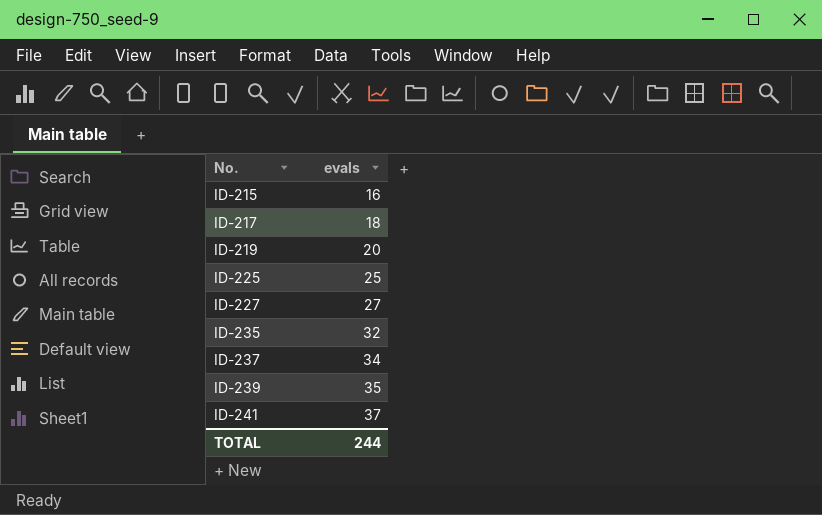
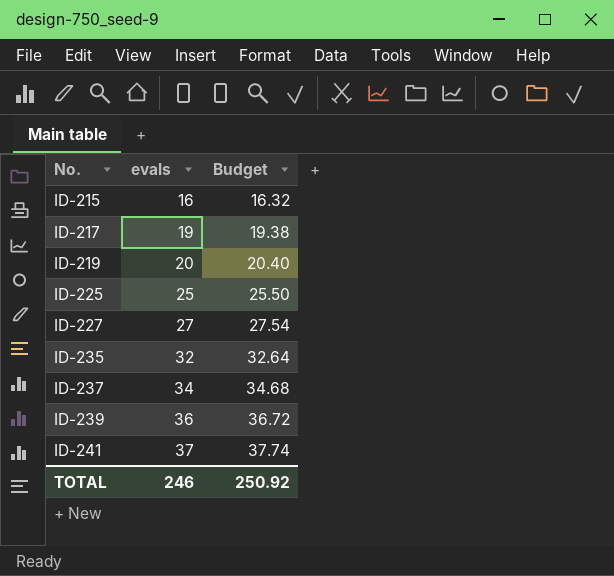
column Budget | formula: none -> [evals] * 1.02
ID-217 | evals: 18 -> 19
ID-239 | evals: 35 -> 36
TOTAL | evals: 244 -> 246

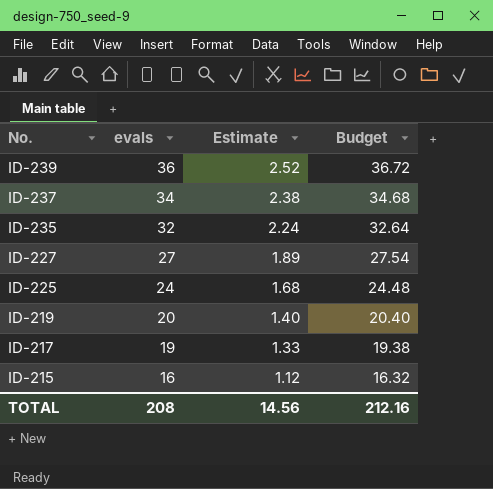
row order: No. ascending -> No. descending
column Estimate | formula: none -> [evals] * 0.07
row ID-241: 37 | 37.74 -> none
ID-225 | evals: 25 -> 24
ID-225 | Budget: 25.50 -> 24.48
TOTAL | evals: 246 -> 208
TOTAL | Budget: 250.92 -> 212.16

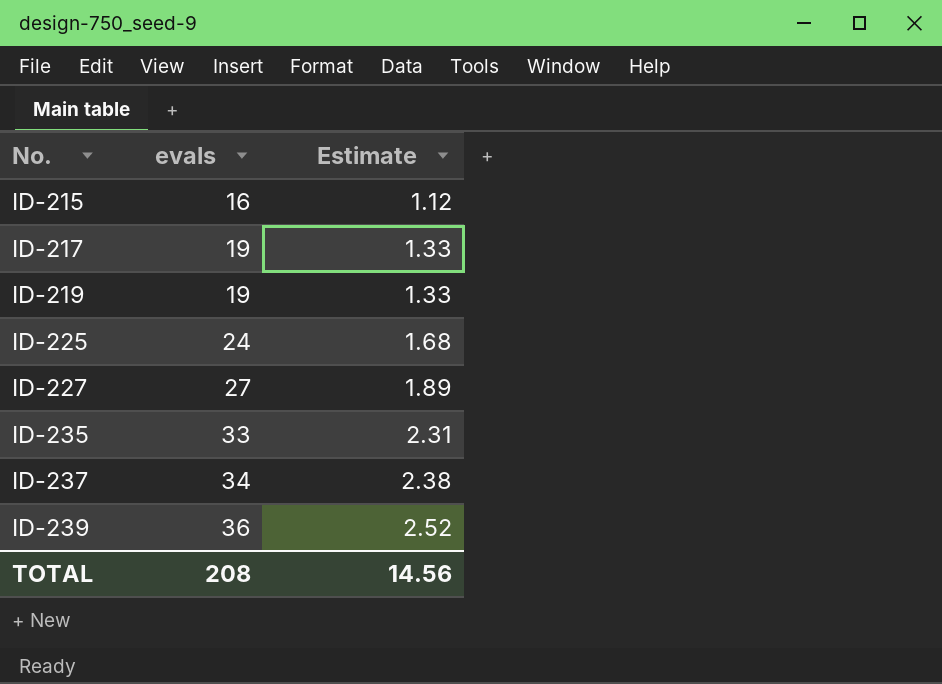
row order: No. descending -> No. ascending
column Budget | formula: [evals] * 1.02 -> none
ID-219 | evals: 20 -> 19
ID-219 | Estimate: 1.40 -> 1.33
ID-235 | evals: 32 -> 33
ID-235 | Estimate: 2.24 -> 2.31

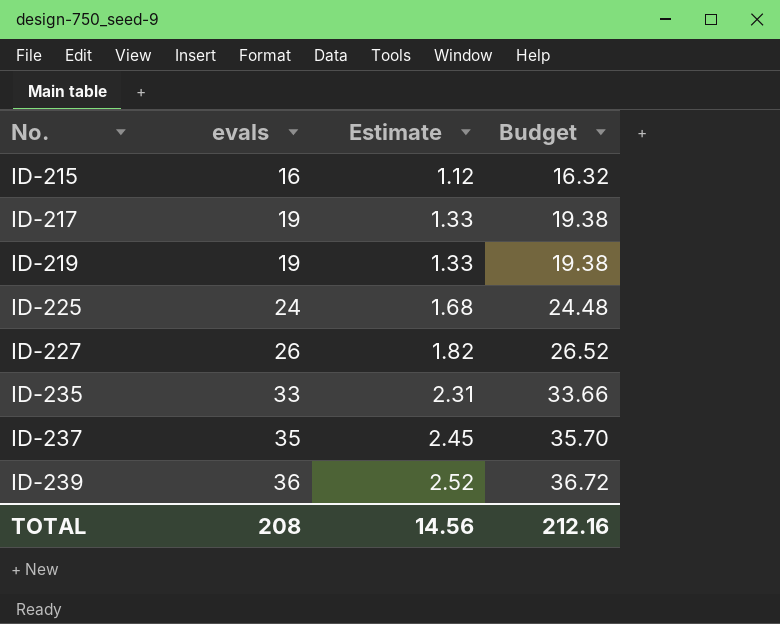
column Budget | formula: none -> [evals] * 1.02
ID-227 | evals: 27 -> 26
ID-227 | Estimate: 1.89 -> 1.82
ID-237 | evals: 34 -> 35
ID-237 | Estimate: 2.38 -> 2.45

